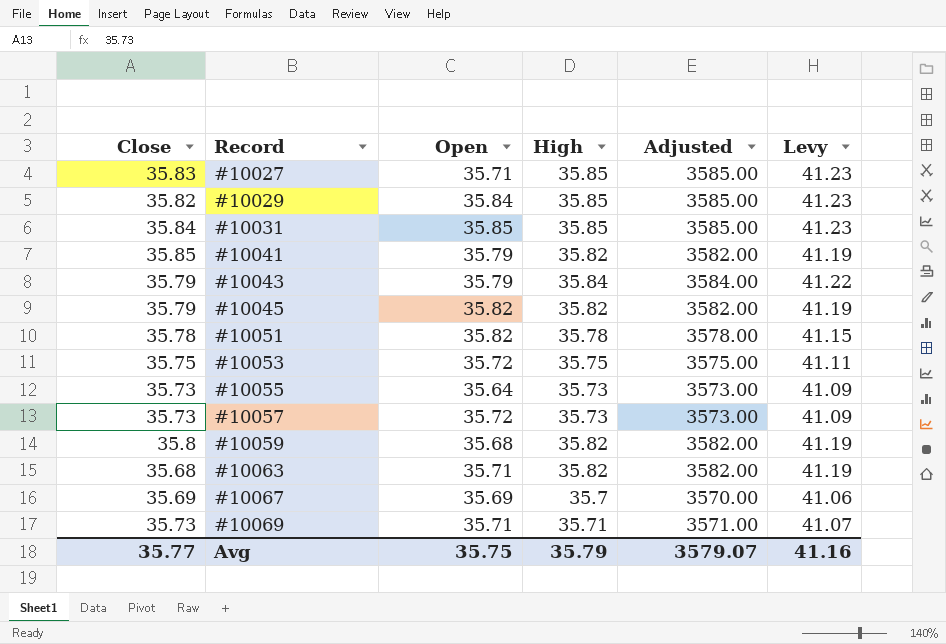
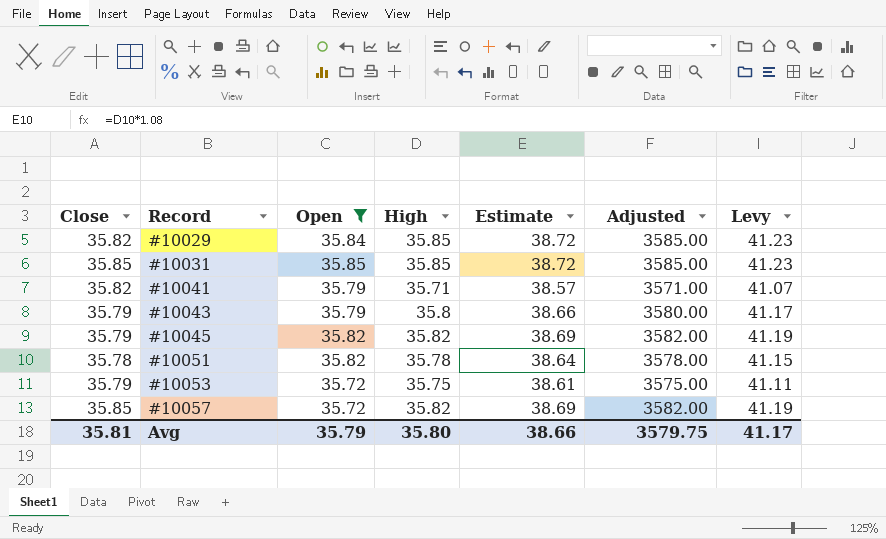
filter: none -> Open >= 35.72
column Estimate | formula: none -> [High] * 1.08
#10031 | Close: 35.84 -> 35.85
#10041 | Close: 35.85 -> 35.82
#10041 | High: 35.82 -> 35.71
#10041 | Adjusted: 3582.00 -> 3571.00
#10041 | Levy: 41.19 -> 41.07
#10043 | High: 35.84 -> 35.8
#10043 | Adjusted: 3584.00 -> 3580.00
#10043 | Levy: 41.22 -> 41.17
#10053 | Close: 35.75 -> 35.79
#10057 | Close: 35.73 -> 35.85
#10057 | High: 35.73 -> 35.82
#10057 | Adjusted: 3573.00 -> 3582.00
#10057 | Levy: 41.09 -> 41.19
Avg | Close: 35.77 -> 35.81
Avg | Open: 35.75 -> 35.79
Avg | High: 35.79 -> 35.80
Avg | Adjusted: 3579.07 -> 3579.75
Avg | Levy: 41.16 -> 41.17

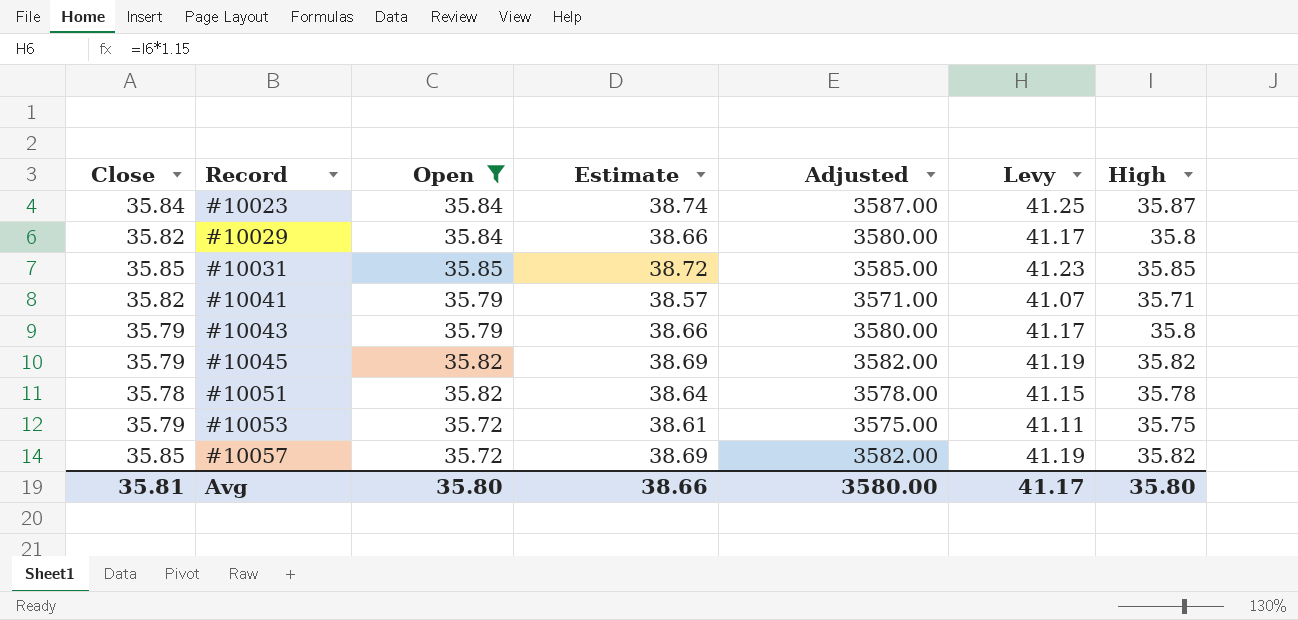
column High | position: 4 -> 7
row #10023: none -> 35.84 | 35.84 | 38.74 | 3587.00 | 41.25 | 35.87
#10029 | Estimate: 38.72 -> 38.66
#10029 | Adjusted: 3585.00 -> 3580.00
#10029 | Levy: 41.23 -> 41.17
#10029 | High: 35.85 -> 35.8
Avg | Open: 35.79 -> 35.80
Avg | Adjusted: 3579.75 -> 3580.00

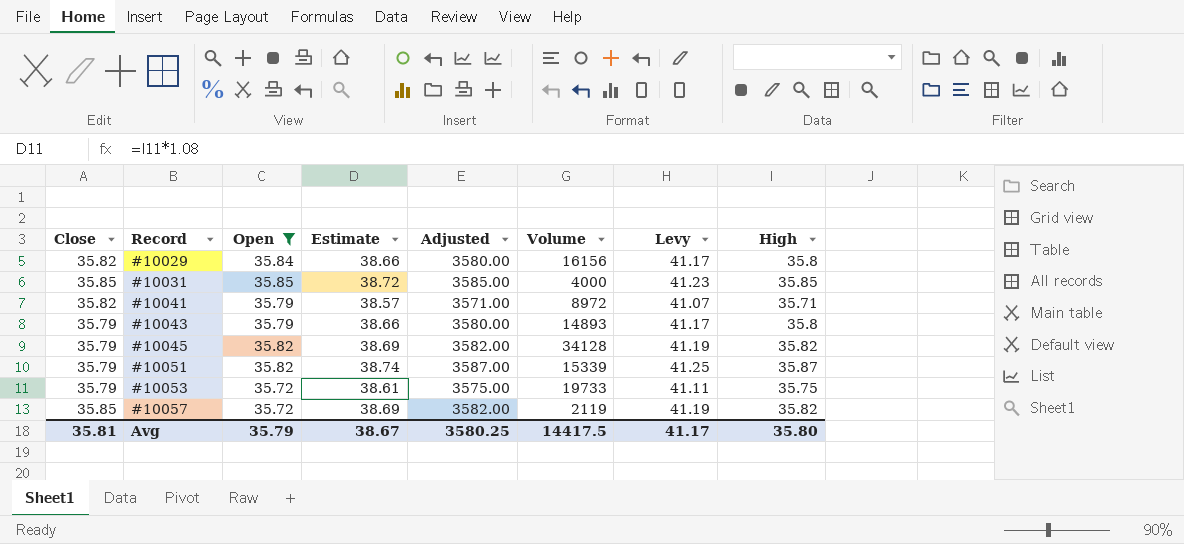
column Volume | position: none -> 6
row #10023: 35.84 | 35.84 | 38.74 | 3587.00 | 41.25 | 35.87 -> none
#10051 | Close: 35.78 -> 35.79
#10051 | Estimate: 38.64 -> 38.74
#10051 | Adjusted: 3578.00 -> 3587.00
#10051 | Levy: 41.15 -> 41.25
#10051 | High: 35.78 -> 35.87
Avg | Open: 35.80 -> 35.79
Avg | Estimate: 38.66 -> 38.67
Avg | Adjusted: 3580.00 -> 3580.25

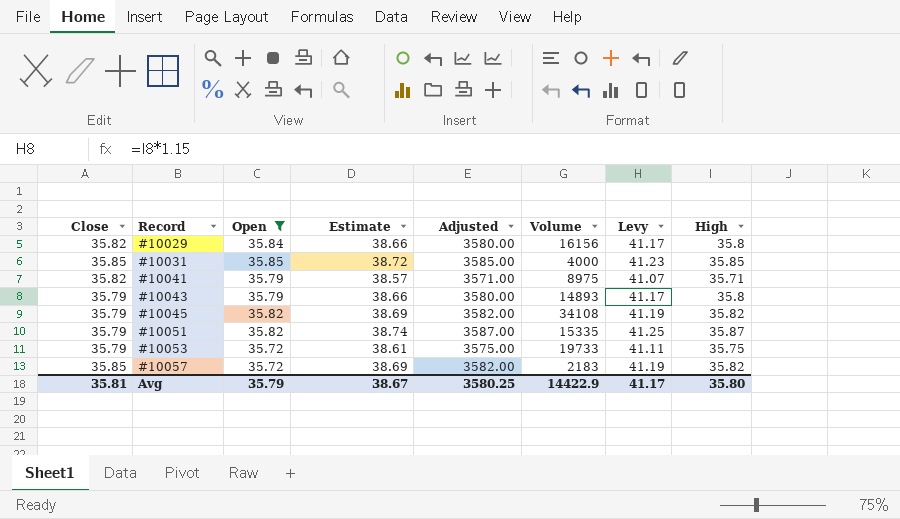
#10041 | Volume: 8972 -> 8975
#10045 | Volume: 34128 -> 34108
#10051 | Volume: 15339 -> 15335
#10057 | Volume: 2119 -> 2183
Avg | Volume: 14417.5 -> 14422.9

